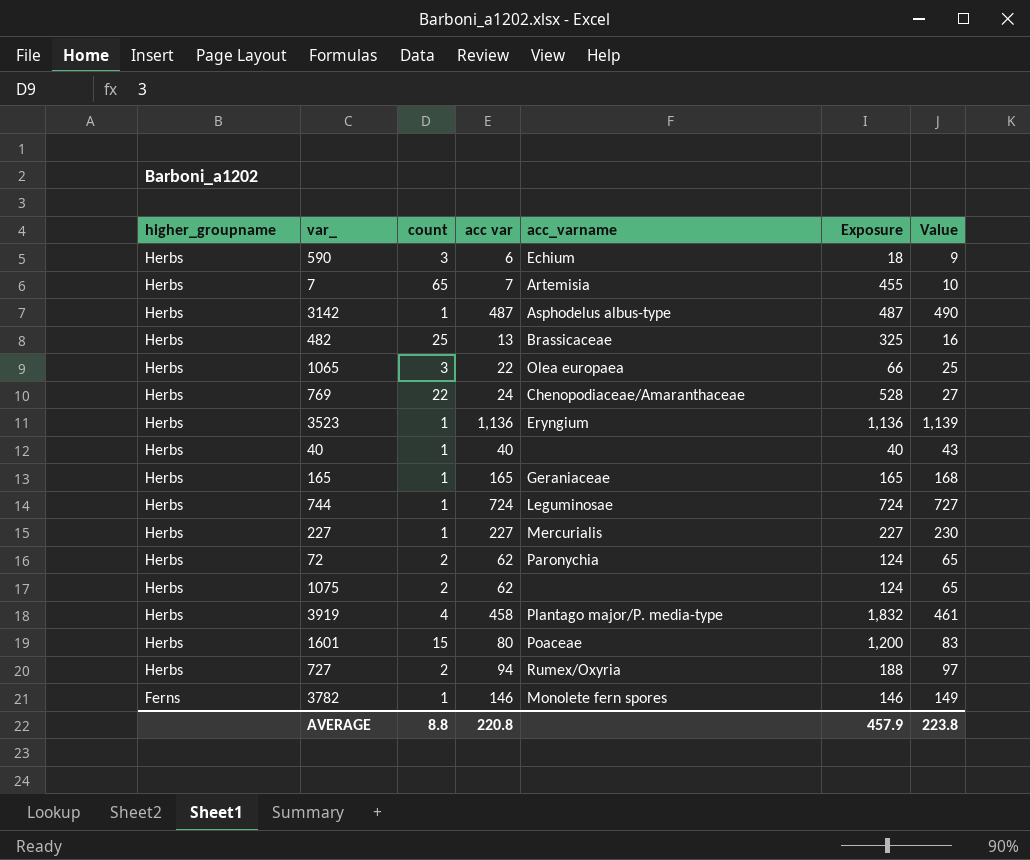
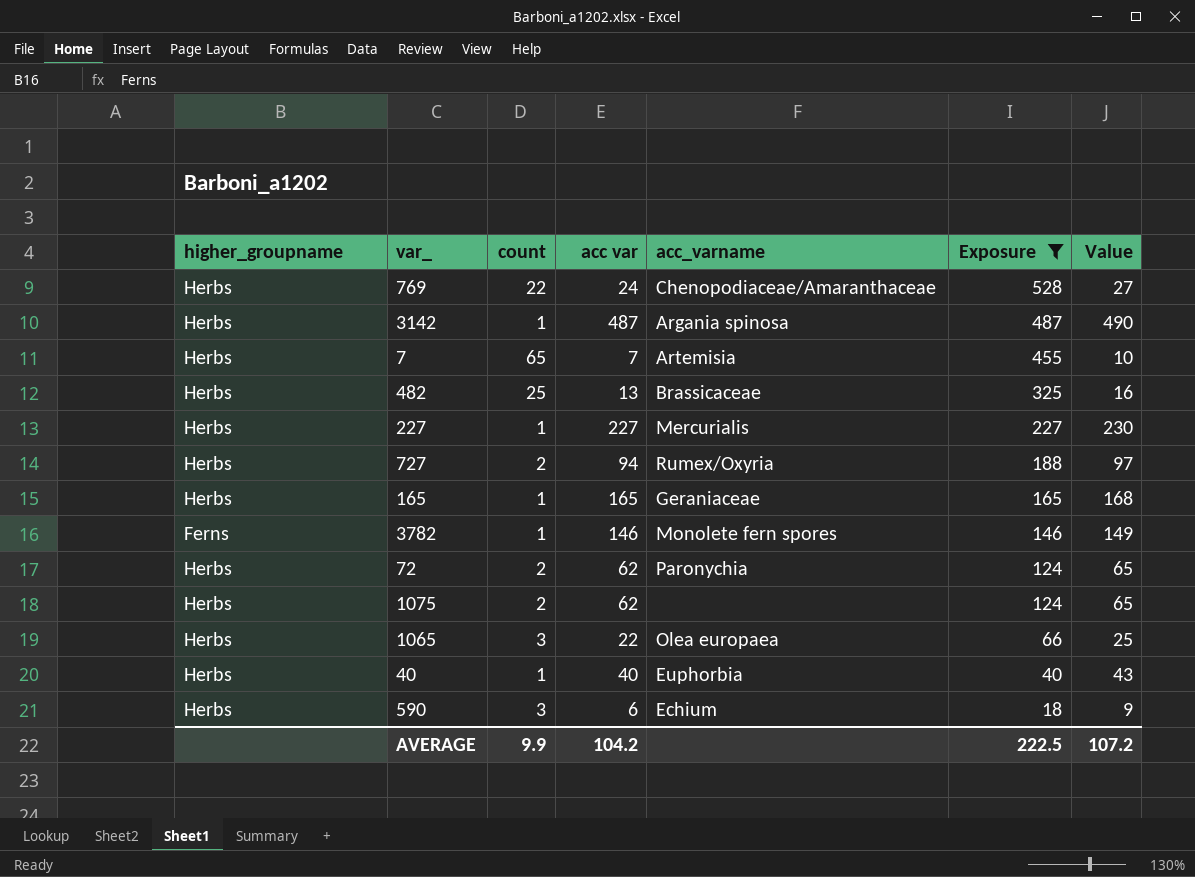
filter: none -> Exposure <= 528
row order: higher_groupname descending -> Exposure descending
3142 | acc_varname: Asphodelus albus-type -> Argania spinosa
40 | acc_varname: none -> Euphorbia
AVERAGE | count: 8.8 -> 9.9
AVERAGE | acc var: 220.8 -> 104.2
AVERAGE | Exposure: 457.9 -> 222.5
AVERAGE | Value: 223.8 -> 107.2

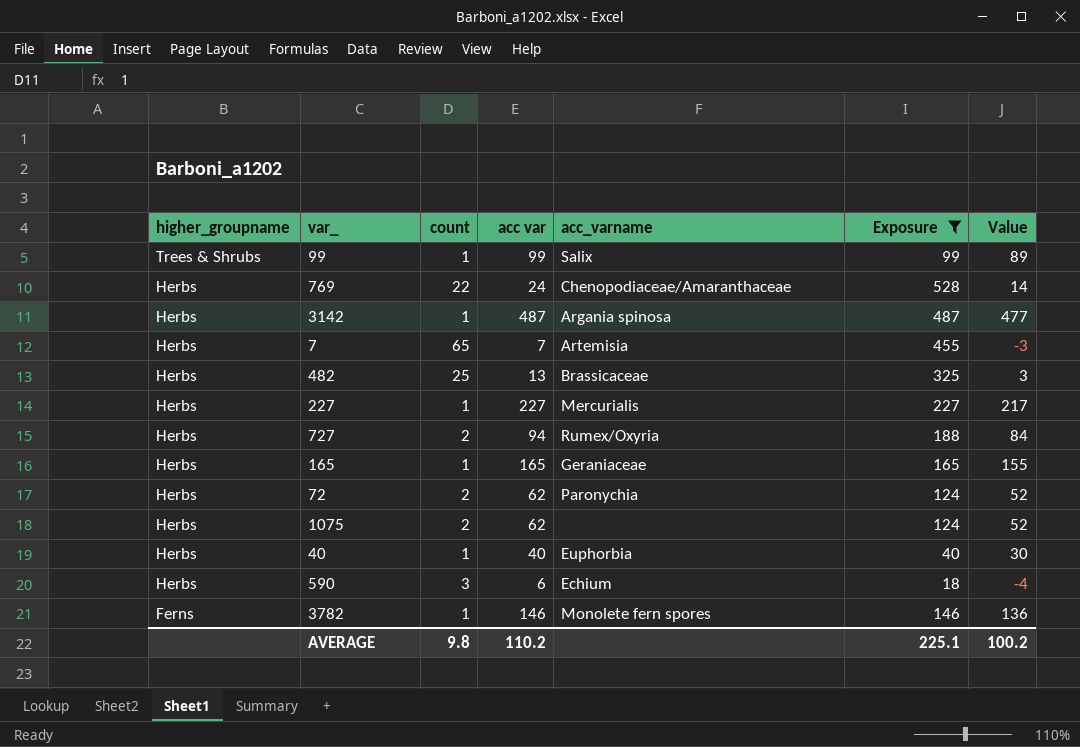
row order: Exposure descending -> higher_groupname descending
column Value | formula: [acc var] + 3 -> [acc var] - 10
row 1065: Herbs | 3 | 22 | Olea europaea | 66 | 25 -> none
row 99: none -> Trees & Shrubs | 1 | 99 | Salix | 99 | 89
AVERAGE | count: 9.9 -> 9.8
AVERAGE | acc var: 104.2 -> 110.2
AVERAGE | Exposure: 222.5 -> 225.1
AVERAGE | Value: 107.2 -> 100.2

